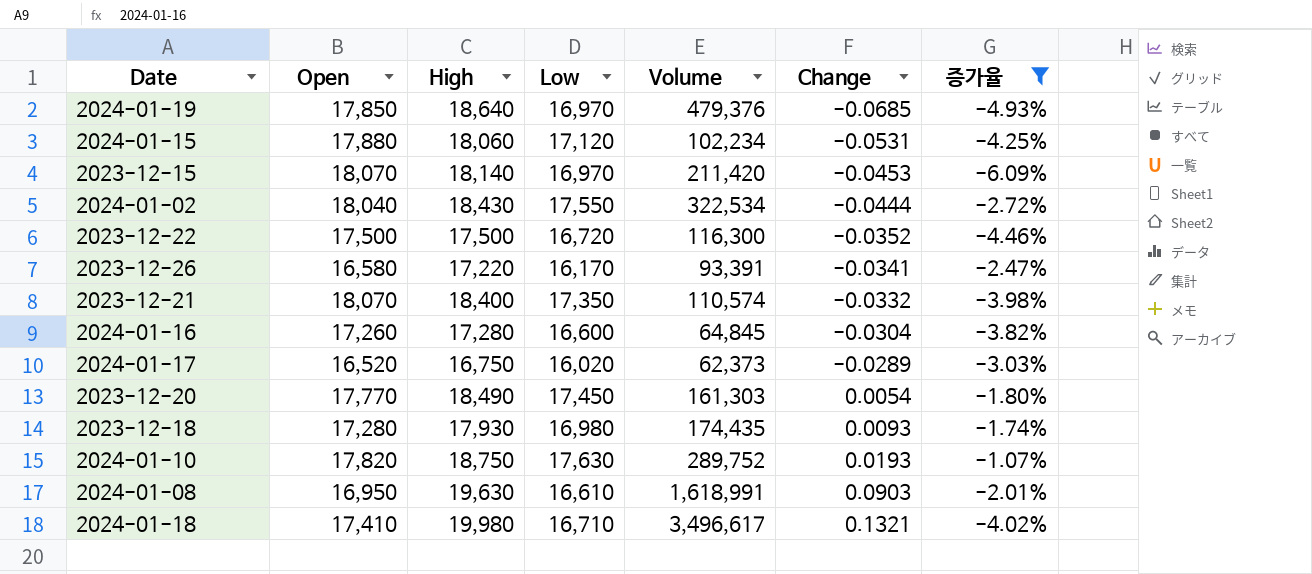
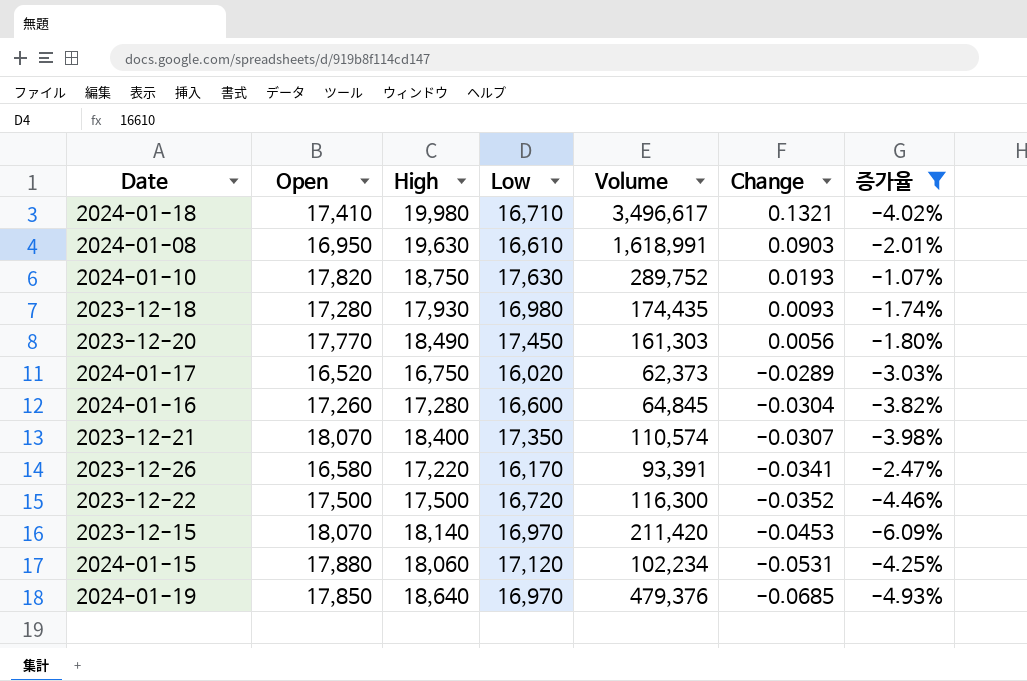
row order: Change ascending -> Change descending
row 2024-01-02: 18,040 | 18,430 | 17,550 | 322,534 | -0.0444 | -2.72% -> none
2023-12-20 | Change: 0.0054 -> 0.0056
2023-12-21 | Change: -0.0332 -> -0.0307

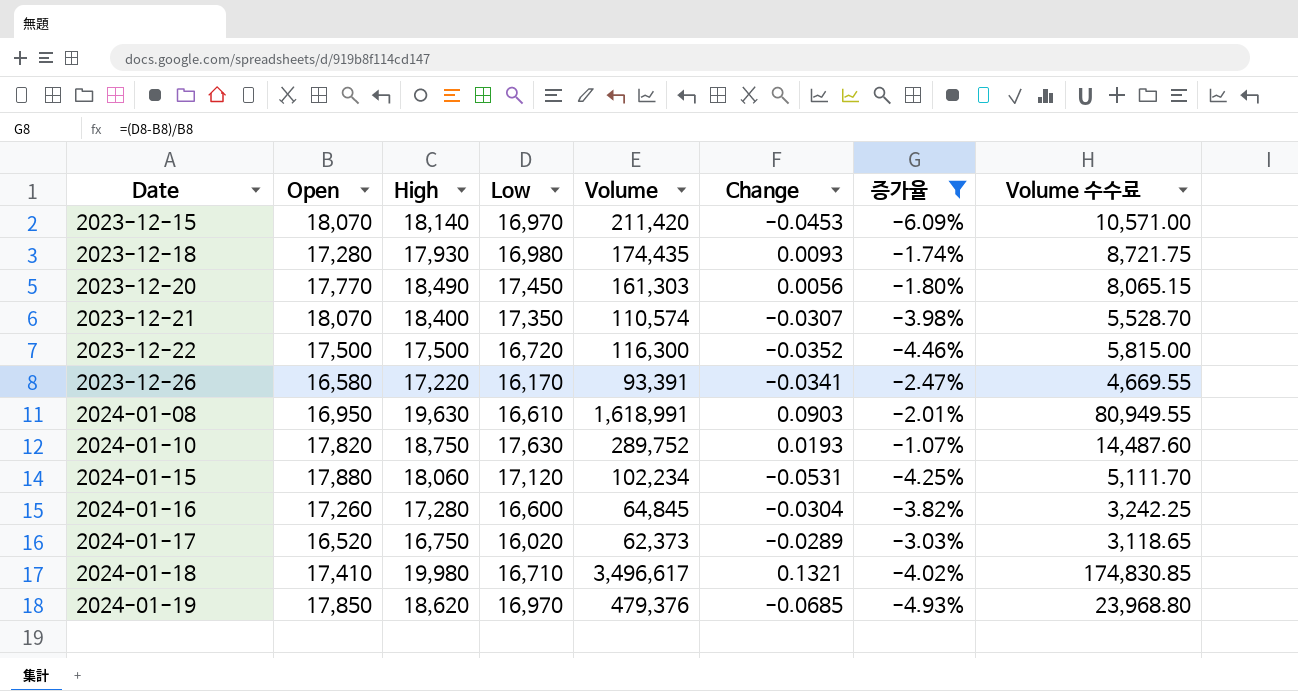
row order: Change descending -> Date ascending
column Volume 수수료 | formula: none -> [Volume] * 0.05
2024-01-19 | High: 18,640 -> 18,620

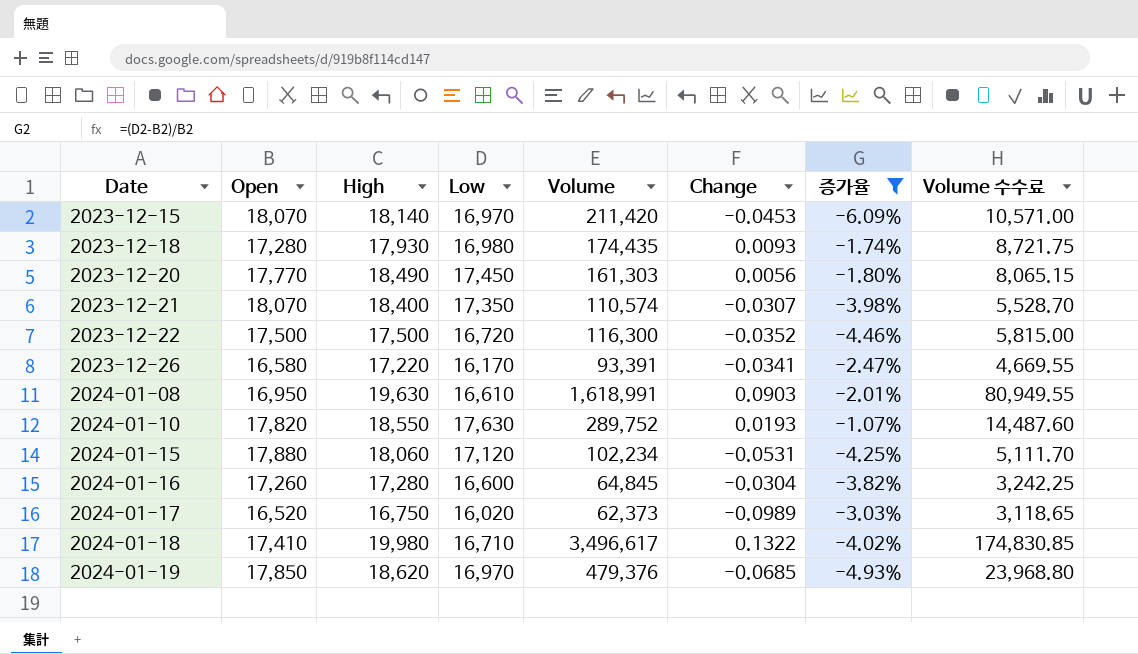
2024-01-10 | High: 18,750 -> 18,550
2024-01-17 | Change: -0.0289 -> -0.0989
2024-01-18 | Change: 0.1321 -> 0.1322

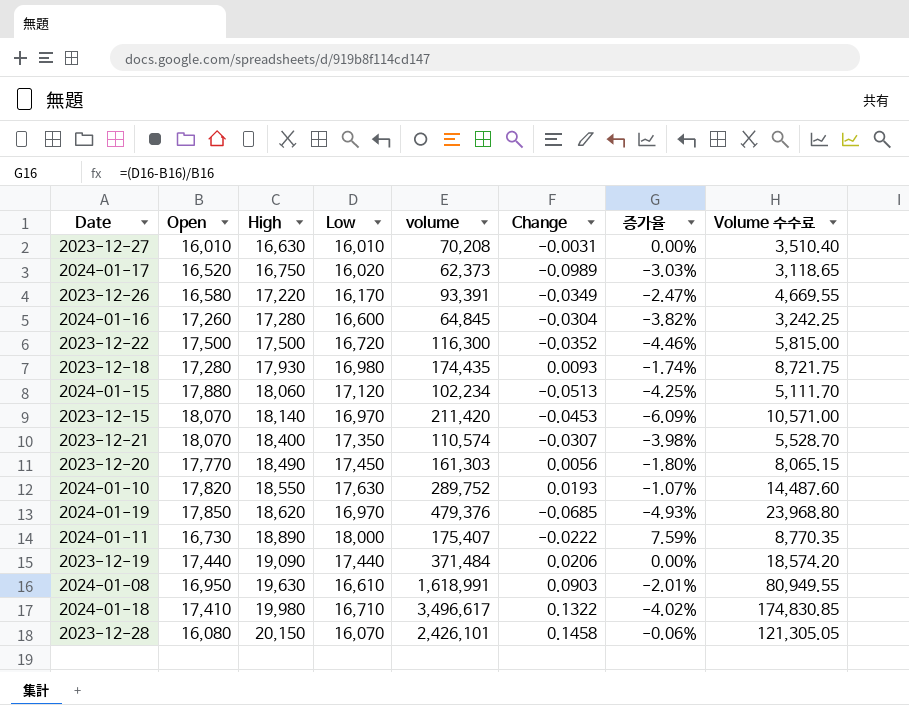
filter: 증가율 <= -1.07% -> none
row order: Date ascending -> High ascending
column name: Volume -> volume
2023-12-26 | Change: -0.0341 -> -0.0349
2024-01-15 | Change: -0.0531 -> -0.0513

